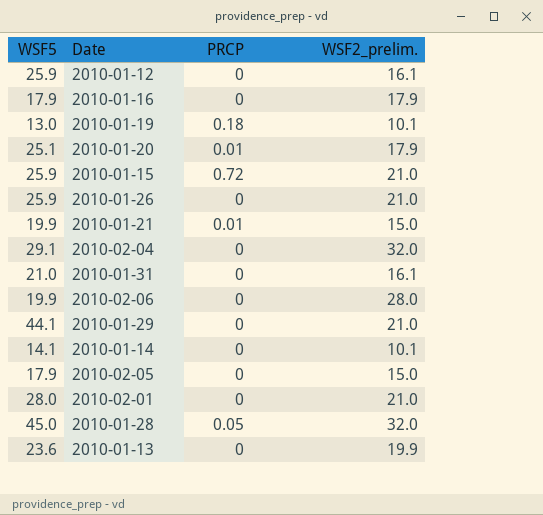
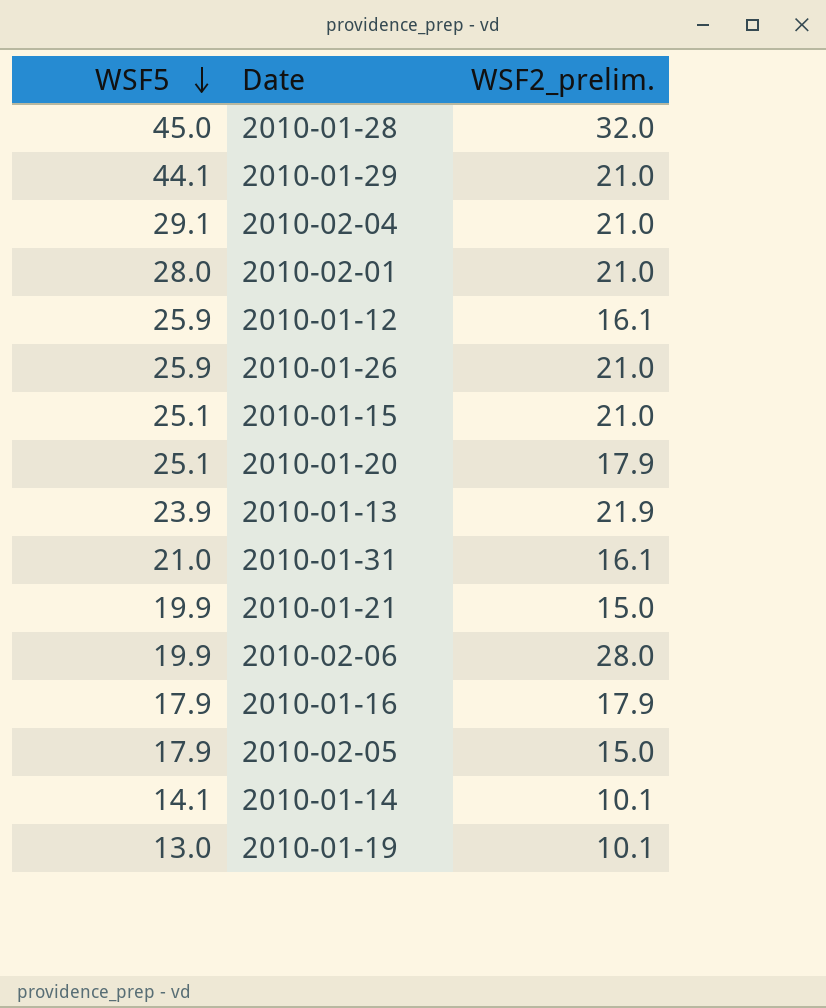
row order: none -> WSF5 descending
column PRCP | position: 3 -> none
2010-02-04 | WSF2_prelim.: 32.0 -> 21.0
2010-01-15 | WSF5: 25.9 -> 25.1
2010-01-13 | WSF5: 23.6 -> 23.9
2010-01-13 | WSF2_prelim.: 19.9 -> 21.9

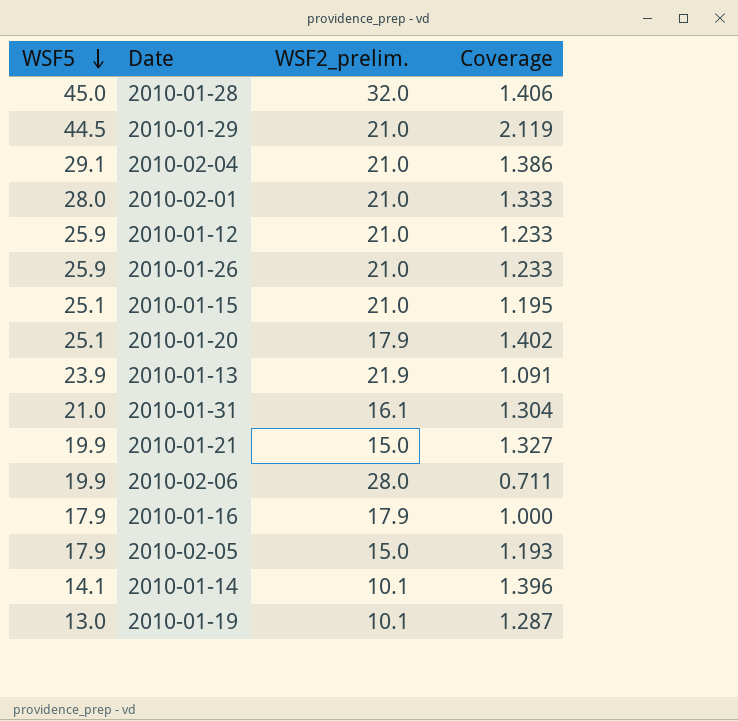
column Coverage | formula: none -> [WSF5] / [WSF2_prelim.]
2010-01-29 | WSF5: 44.1 -> 44.5
2010-01-12 | WSF2_prelim.: 16.1 -> 21.0

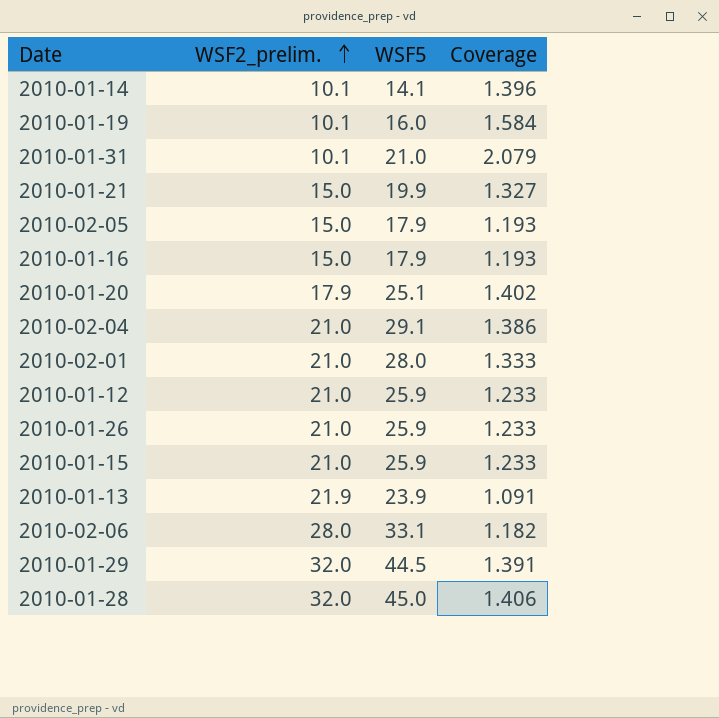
row order: WSF5 descending -> WSF2_prelim. ascending
column WSF5 | position: 1 -> 3
2010-01-19 | WSF5: 13.0 -> 16.0
2010-01-19 | Coverage: 1.287 -> 1.584
2010-01-31 | WSF2_prelim.: 16.1 -> 10.1
2010-01-31 | Coverage: 1.304 -> 2.079
2010-01-16 | WSF2_prelim.: 17.9 -> 15.0
2010-01-16 | Coverage: 1.000 -> 1.193
2010-01-15 | WSF5: 25.1 -> 25.9
2010-01-15 | Coverage: 1.195 -> 1.233
2010-02-06 | WSF5: 19.9 -> 33.1
2010-02-06 | Coverage: 0.711 -> 1.182
2010-01-29 | WSF2_prelim.: 21.0 -> 32.0
2010-01-29 | Coverage: 2.119 -> 1.391

